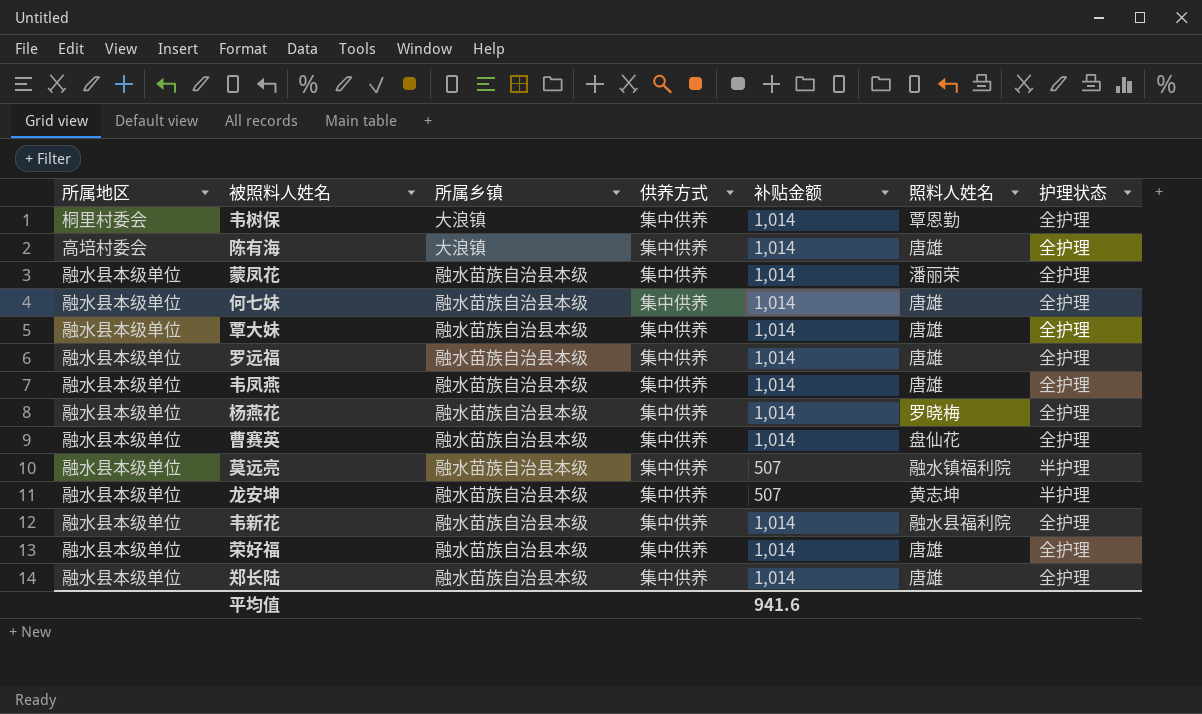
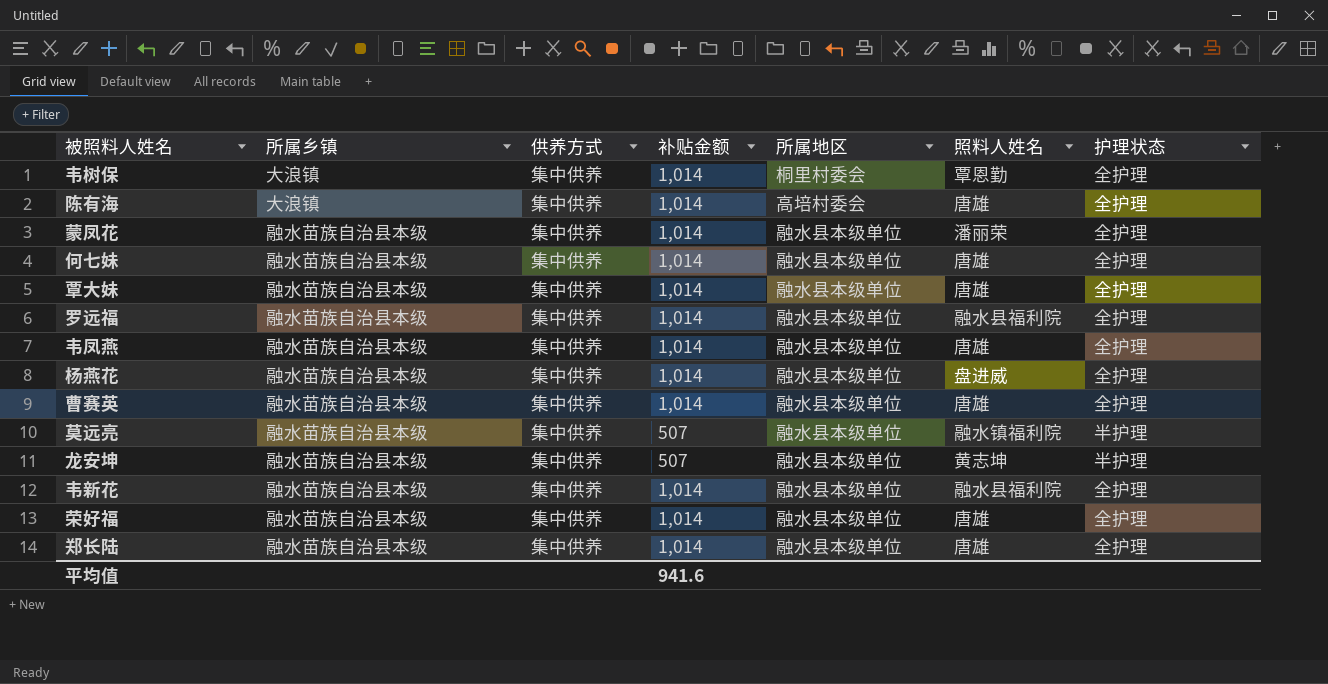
column 所属地区 | position: 1 -> 5
罗远福 | 照料人姓名: 唐雄 -> 融水县福利院
杨燕花 | 照料人姓名: 罗晓梅 -> 盘进威
曹赛英 | 照料人姓名: 盘仙花 -> 唐雄

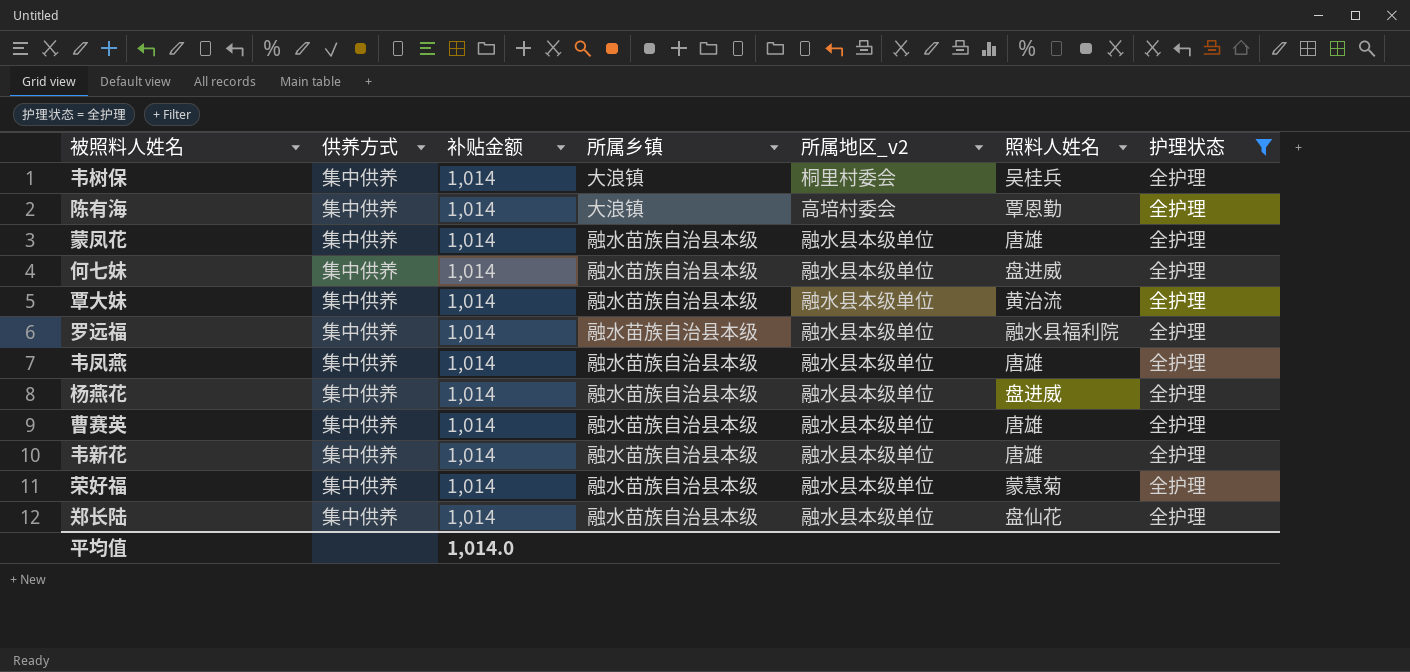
filter: none -> 护理状态 = 全护理
column 所属乡镇 | position: 2 -> 4
column name: 所属地区 -> 所属地区_v2
韦树保 | 照料人姓名: 覃恩勤 -> 吴桂兵
陈有海 | 照料人姓名: 唐雄 -> 覃恩勤
蒙凤花 | 照料人姓名: 潘丽荣 -> 唐雄
何七妹 | 照料人姓名: 唐雄 -> 盘进威
覃大妹 | 照料人姓名: 唐雄 -> 黄治流
韦新花 | 照料人姓名: 融水县福利院 -> 唐雄
荣好福 | 照料人姓名: 唐雄 -> 蒙慧菊
郑长陆 | 照料人姓名: 唐雄 -> 盘仙花
平均值 | 补贴金额: 941.6 -> 1,014.0

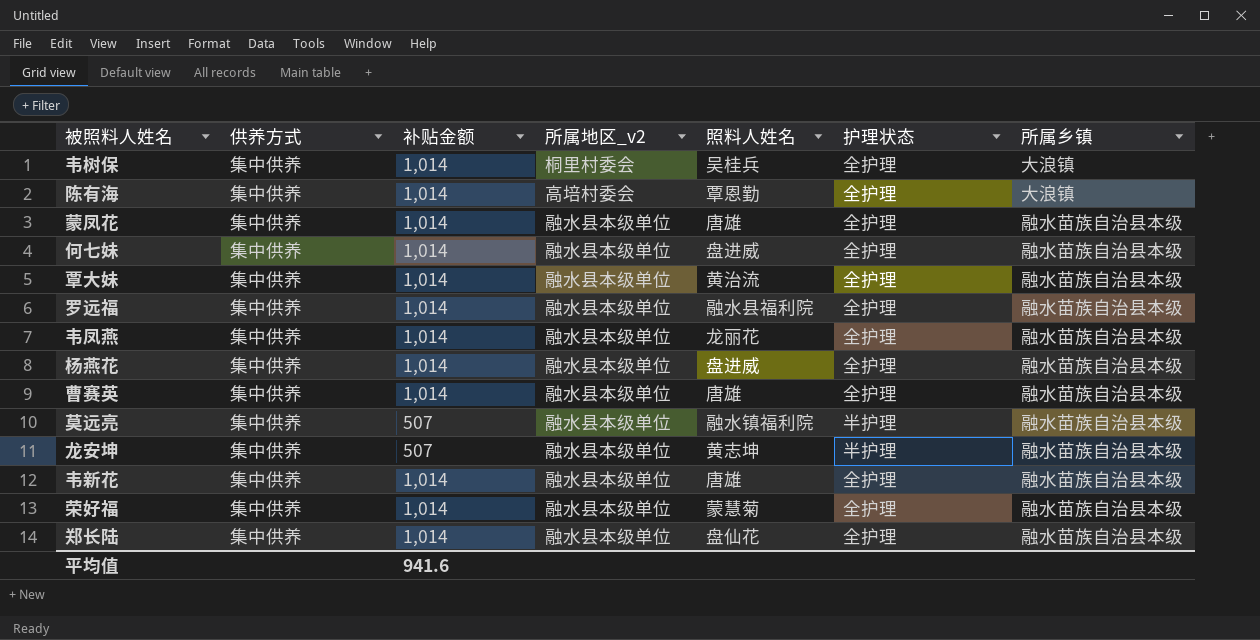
filter: 护理状态 = 全护理 -> none
column 所属乡镇 | position: 4 -> 7
韦凤燕 | 照料人姓名: 唐雄 -> 龙丽花
平均值 | 补贴金额: 1,014.0 -> 941.6

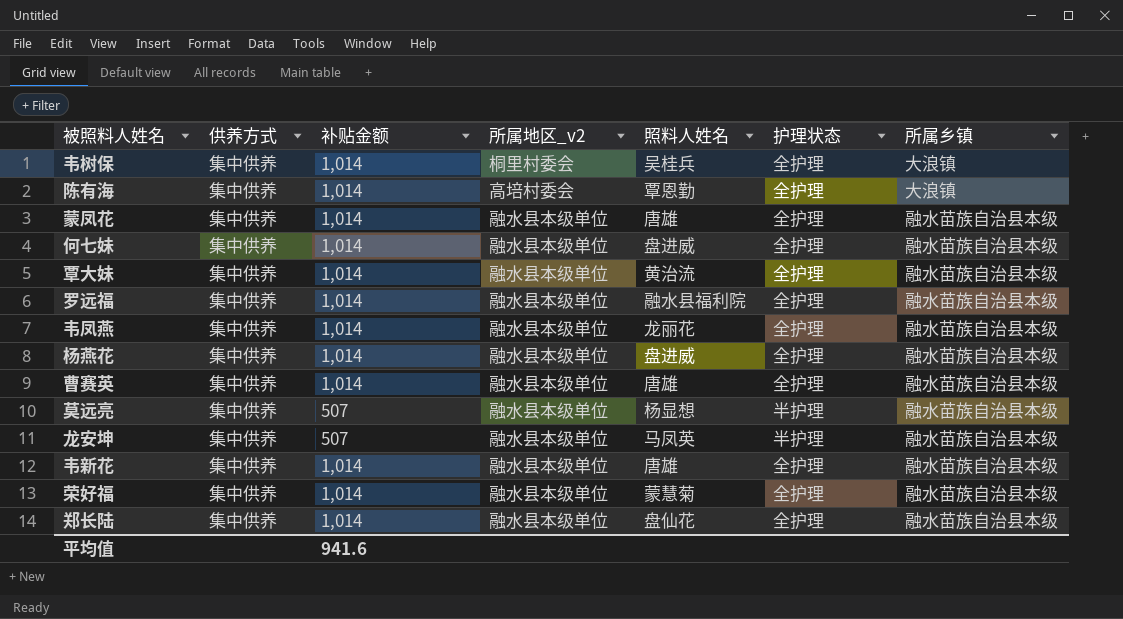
莫远亮 | 照料人姓名: 融水镇福利院 -> 杨显想
龙安坤 | 照料人姓名: 黄志坤 -> 马凤英

